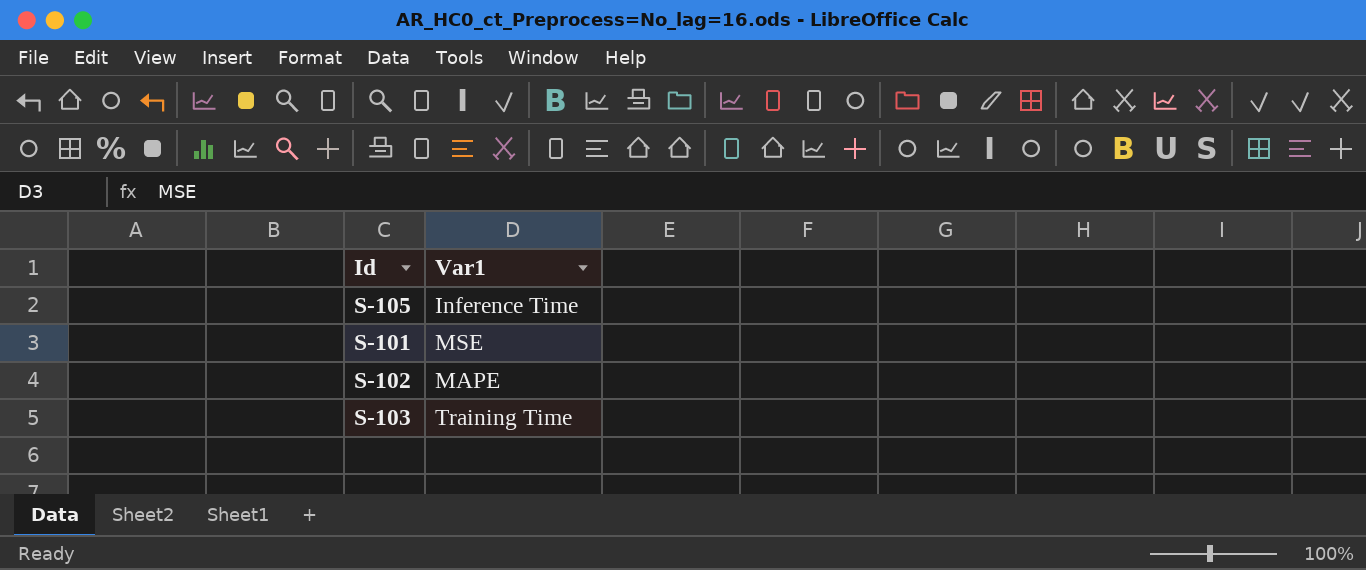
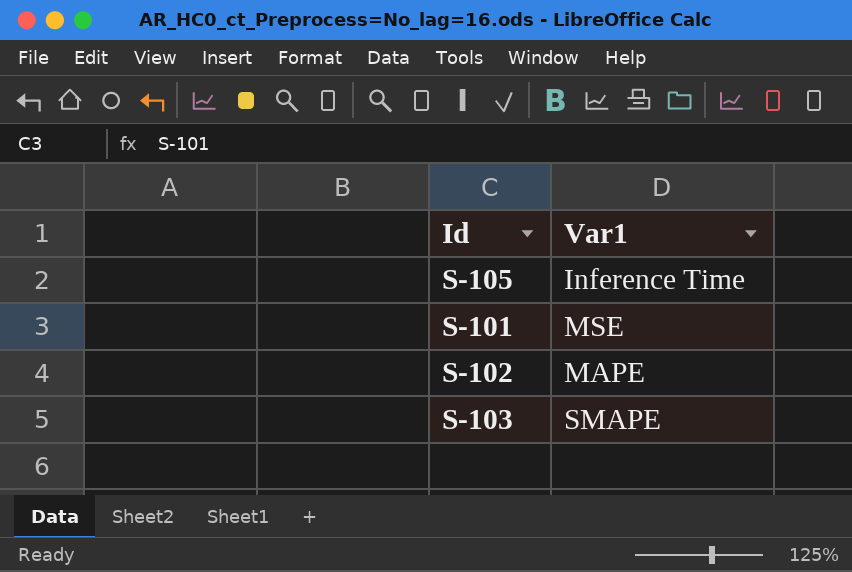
S-103 | Var1: Training Time -> SMAPE

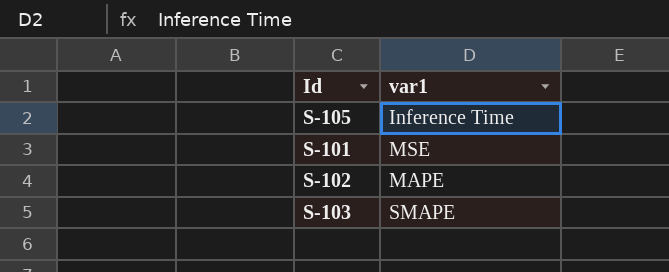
column name: Var1 -> var1

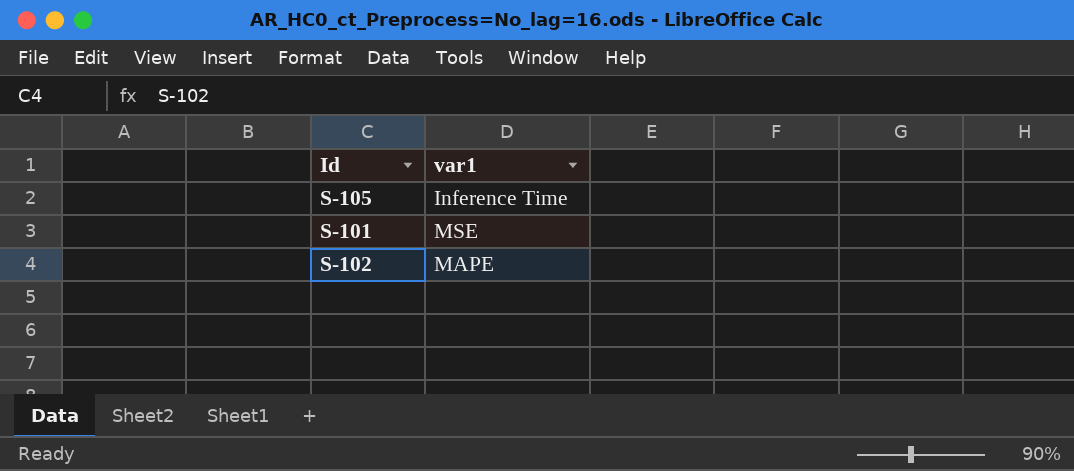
row S-103: SMAPE -> none

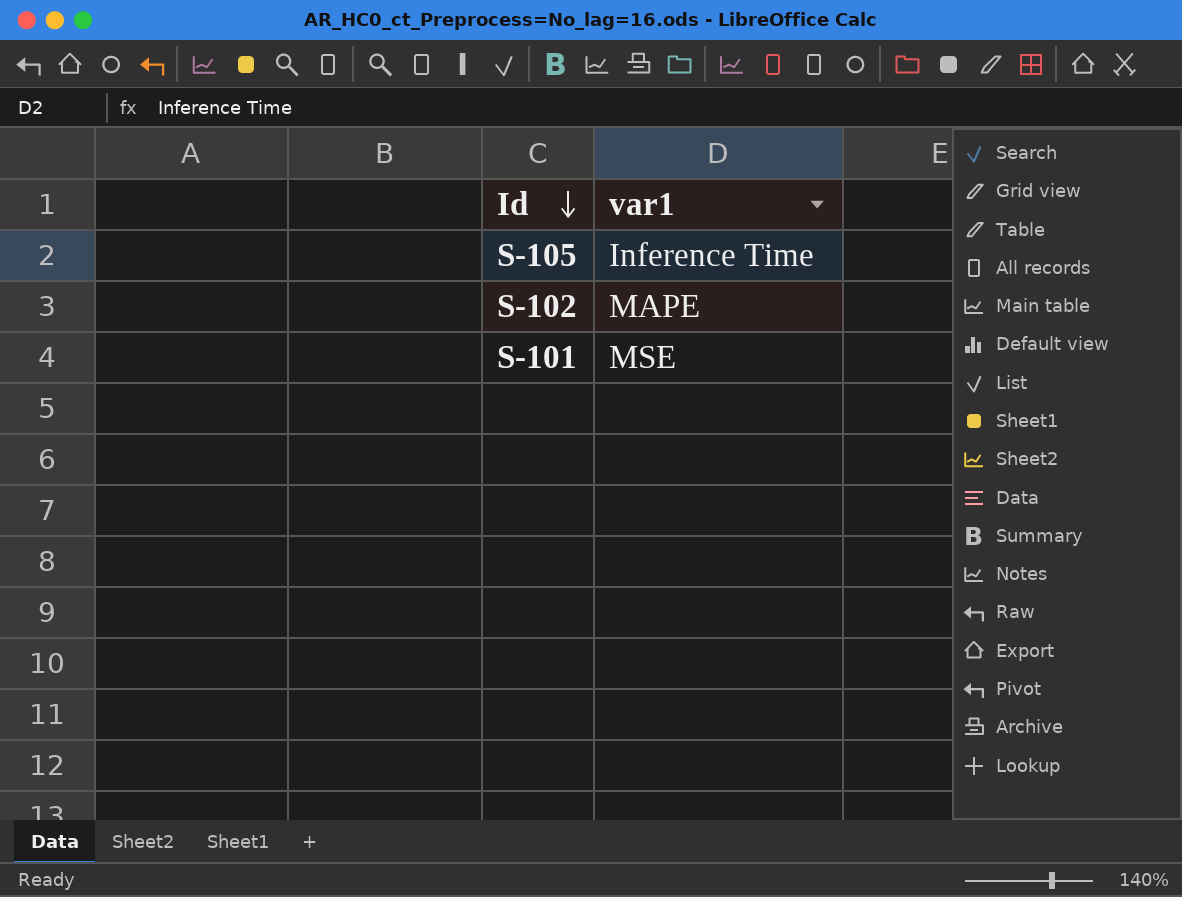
row order: none -> Id descending

